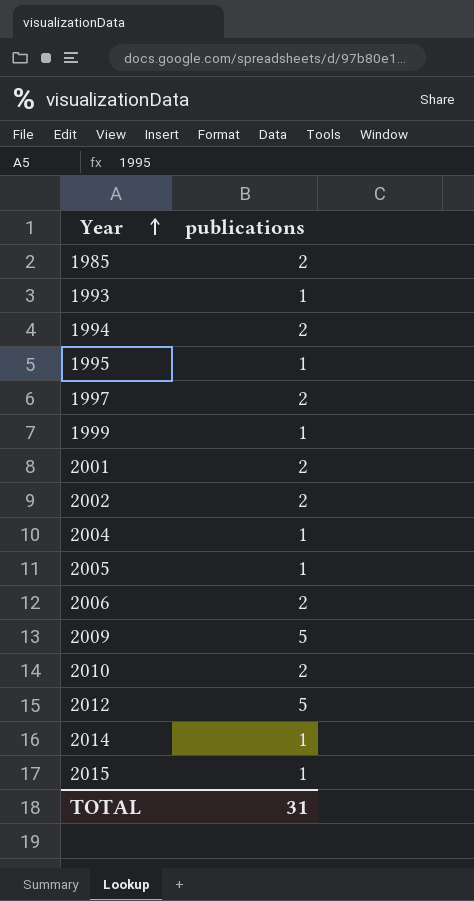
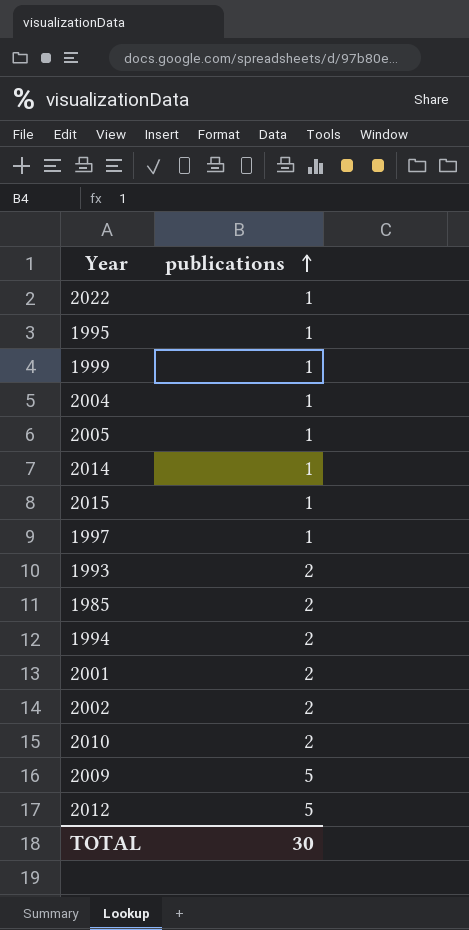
row order: Year ascending -> publications ascending
row 2006: 2 -> none
row 2022: none -> 1
1997 | publications: 2 -> 1
1993 | publications: 1 -> 2
TOTAL | publications: 31 -> 30

